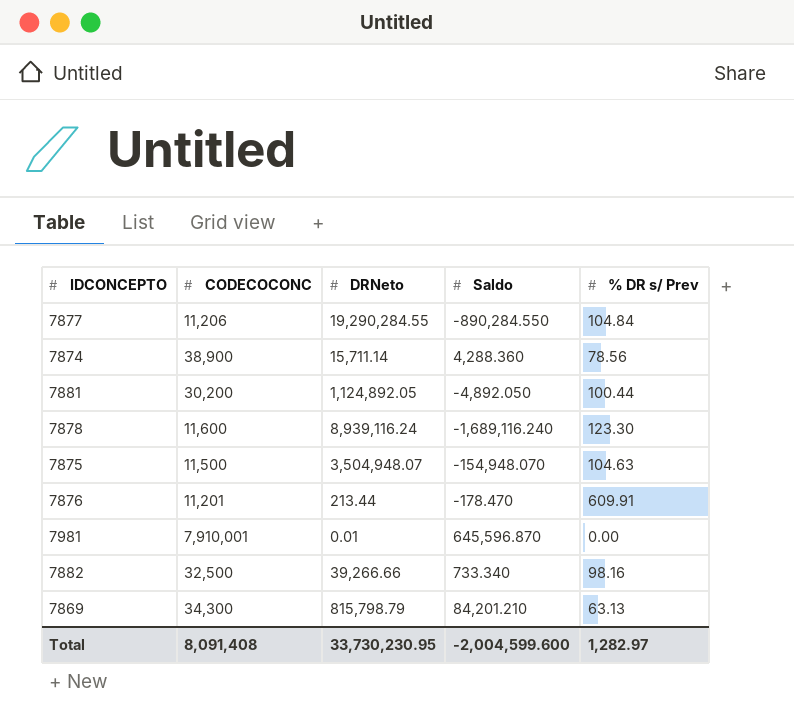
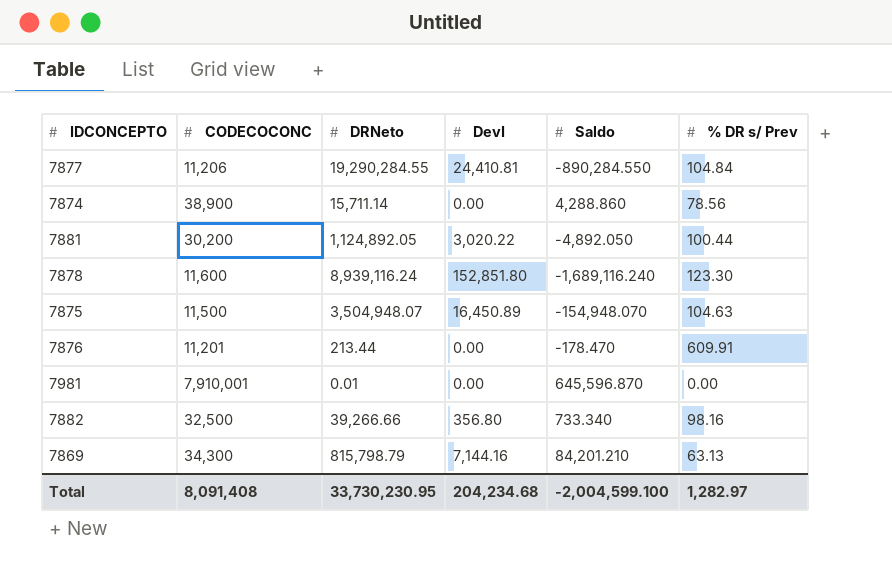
column DevI | position: none -> 4
7874 | Saldo: 4,288.360 -> 4,288.860
Total | Saldo: -2,004,599.600 -> -2,004,599.100

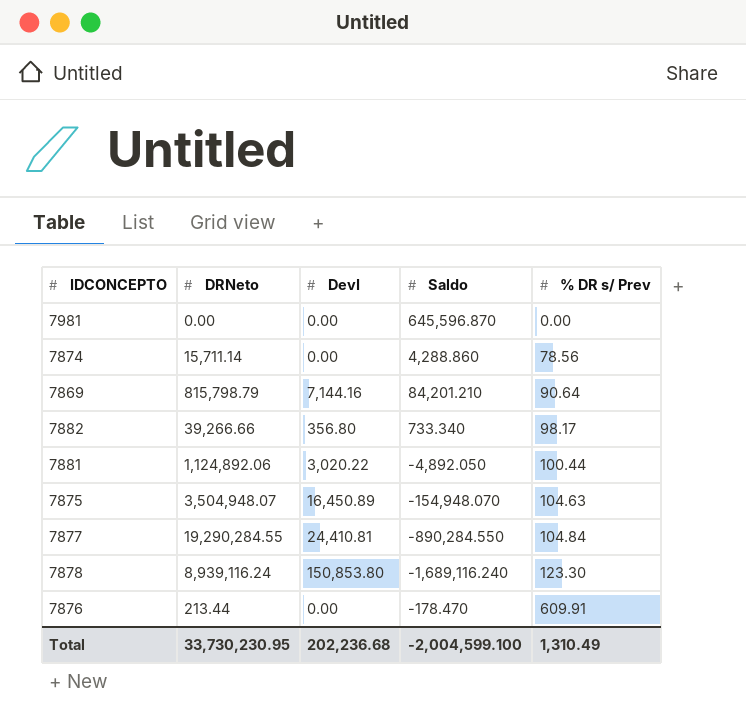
row order: none -> % DR s/ Prev ascending
column CODECOCONC | position: 2 -> none
7981 | DRNeto: 0.01 -> 0.00
7869 | % DR s/ Prev: 63.13 -> 90.64
7882 | % DR s/ Prev: 98.16 -> 98.17
7881 | DRNeto: 1,124,892.05 -> 1,124,892.06
7878 | DevI: 152,851.80 -> 150,853.80
Total | DevI: 204,234.68 -> 202,236.68
Total | % DR s/ Prev: 1,282.97 -> 1,310.49

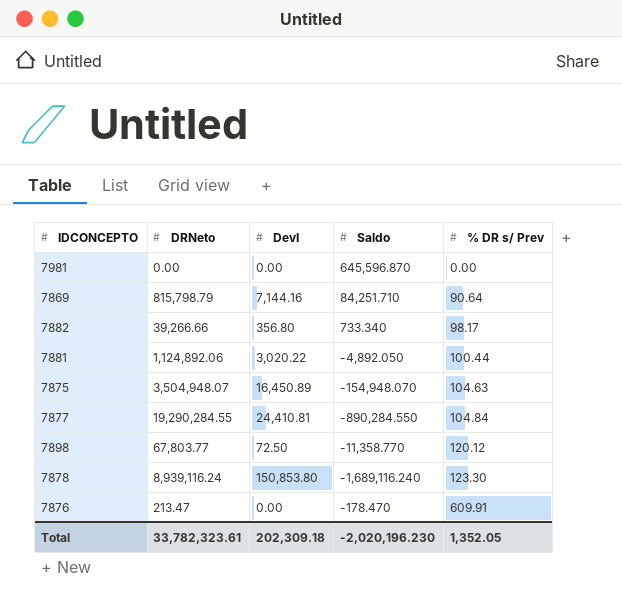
row 7874: 15,711.14 | 0.00 | 4,288.860 | 78.56 -> none
7869 | Saldo: 84,201.210 -> 84,251.710
row 7898: none -> 67,803.77 | 72.50 | -11,358.770 | 120.12
7876 | DRNeto: 213.44 -> 213.47
Total | DRNeto: 33,730,230.95 -> 33,782,323.61
Total | DevI: 202,236.68 -> 202,309.18
Total | Saldo: -2,004,599.100 -> -2,020,196.230
Total | % DR s/ Prev: 1,310.49 -> 1,352.05

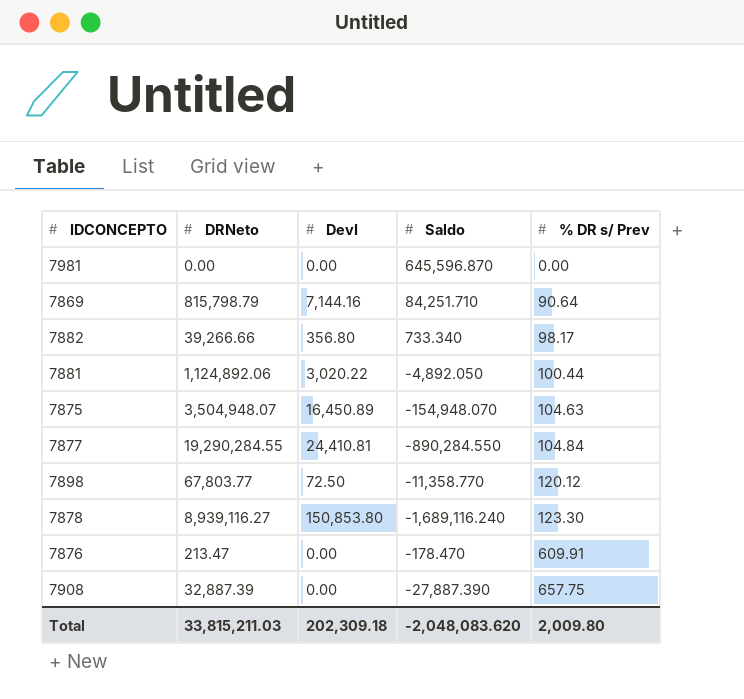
7878 | DRNeto: 8,939,116.24 -> 8,939,116.27
row 7908: none -> 32,887.39 | 0.00 | -27,887.390 | 657.75
Total | DRNeto: 33,782,323.61 -> 33,815,211.03
Total | Saldo: -2,020,196.230 -> -2,048,083.620
Total | % DR s/ Prev: 1,352.05 -> 2,009.80

